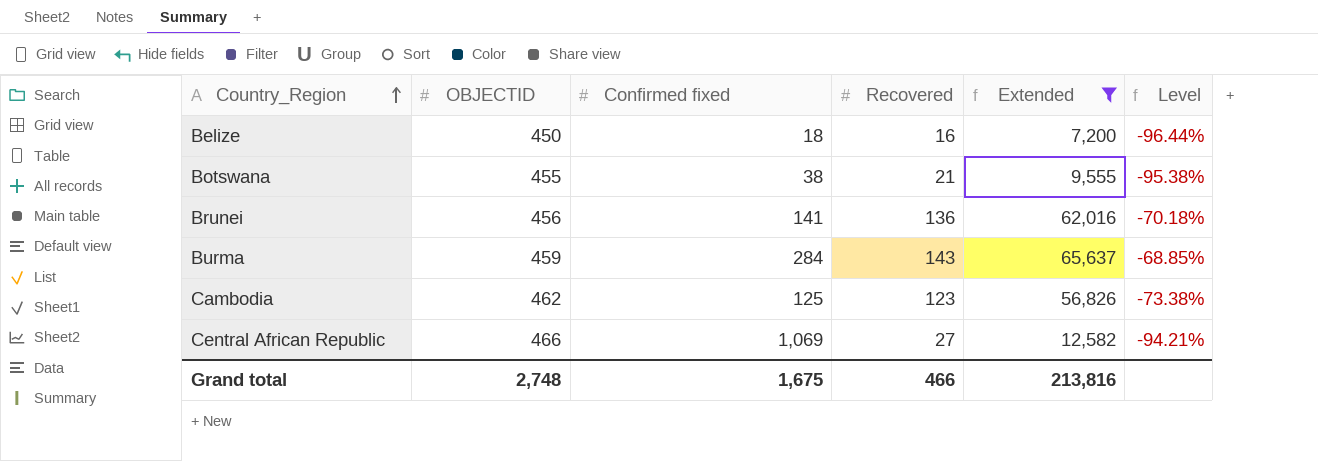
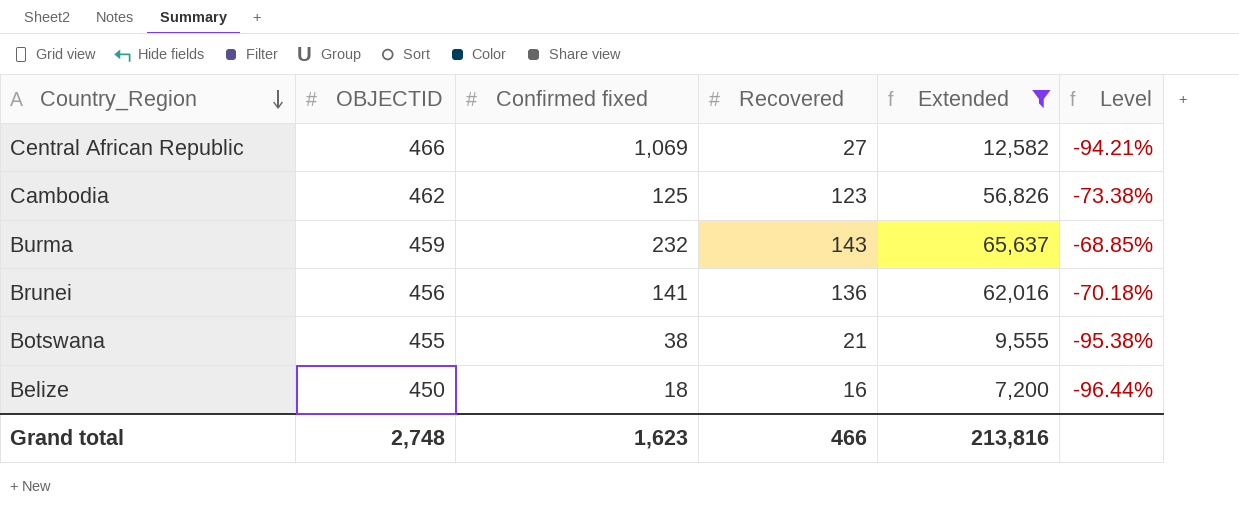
row order: Country_Region ascending -> Country_Region descending
Burma | Confirmed fixed: 284 -> 232
Grand total | Confirmed fixed: 1,675 -> 1,623

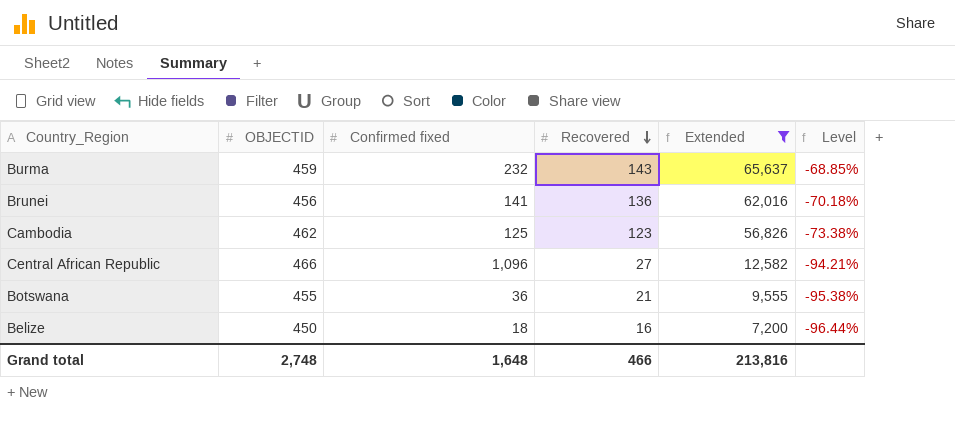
row order: Country_Region descending -> Recovered descending
Central African Republic | Confirmed fixed: 1,069 -> 1,096
Botswana | Confirmed fixed: 38 -> 36
Grand total | Confirmed fixed: 1,623 -> 1,648

